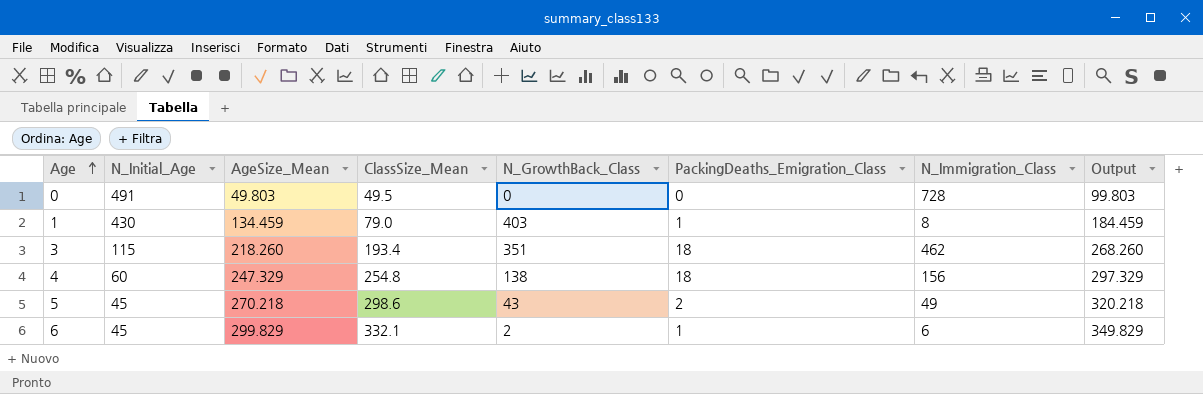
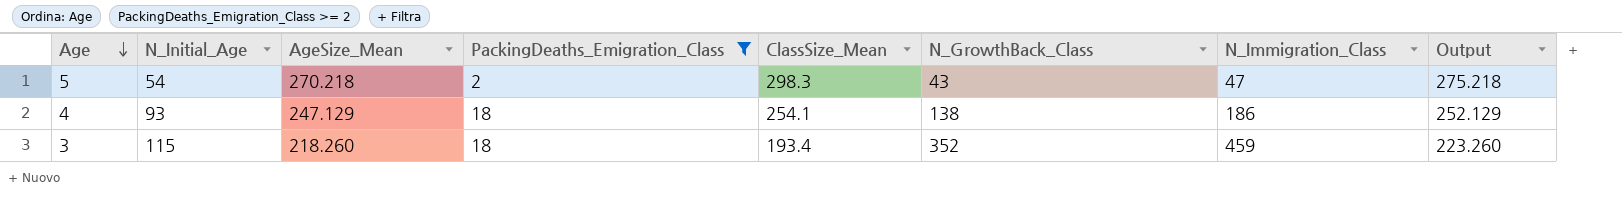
filter: none -> PackingDeaths_Emigration_Class >= 2
row order: Age ascending -> Age descending
column PackingDeaths_Emigration_Class | position: 6 -> 4
column Output | formula: [AgeSize_Mean] + 50 -> [AgeSize_Mean] + 5
5 | N_Initial_Age: 45 -> 54
5 | ClassSize_Mean: 298.6 -> 298.3
5 | N_Immigration_Class: 49 -> 47
4 | N_Initial_Age: 60 -> 93
4 | AgeSize_Mean: 247.329 -> 247.129
4 | ClassSize_Mean: 254.8 -> 254.1
4 | N_Immigration_Class: 156 -> 186
3 | N_GrowthBack_Class: 351 -> 352
3 | N_Immigration_Class: 462 -> 459

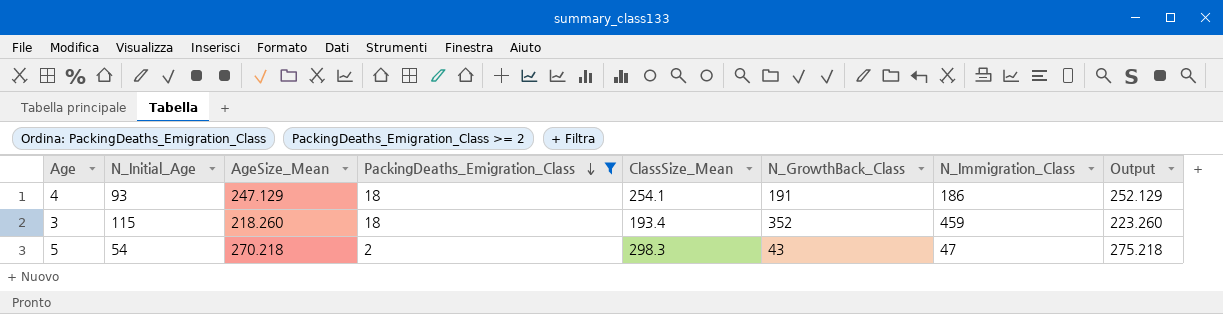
row order: Age descending -> PackingDeaths_Emigration_Class descending
4 | N_GrowthBack_Class: 138 -> 191

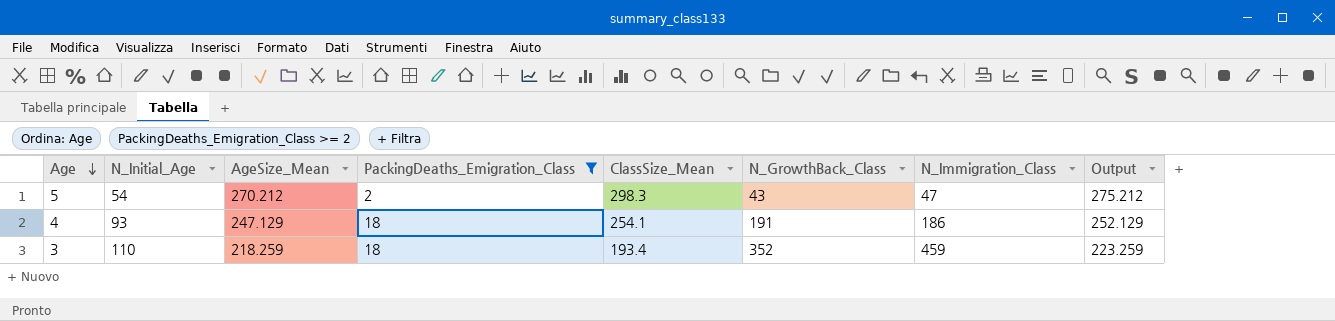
row order: PackingDeaths_Emigration_Class descending -> Age descending
5 | AgeSize_Mean: 270.218 -> 270.212
5 | Output: 275.218 -> 275.212
3 | N_Initial_Age: 115 -> 110
3 | AgeSize_Mean: 218.260 -> 218.259
3 | Output: 223.260 -> 223.259

